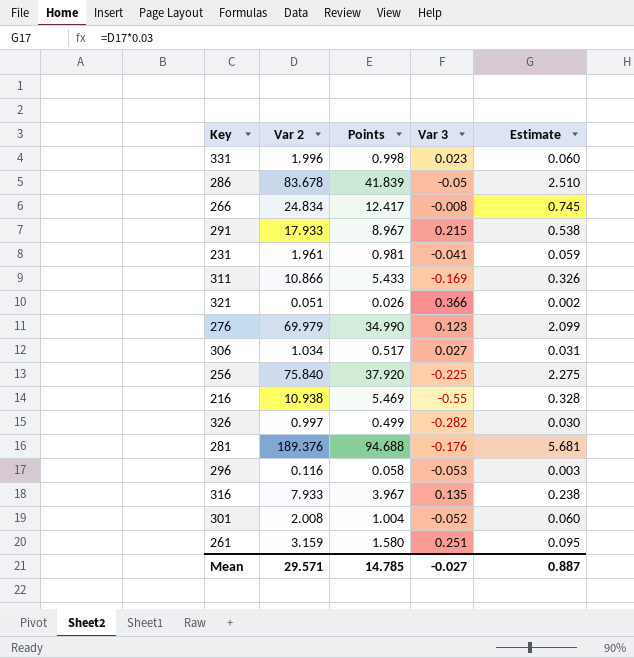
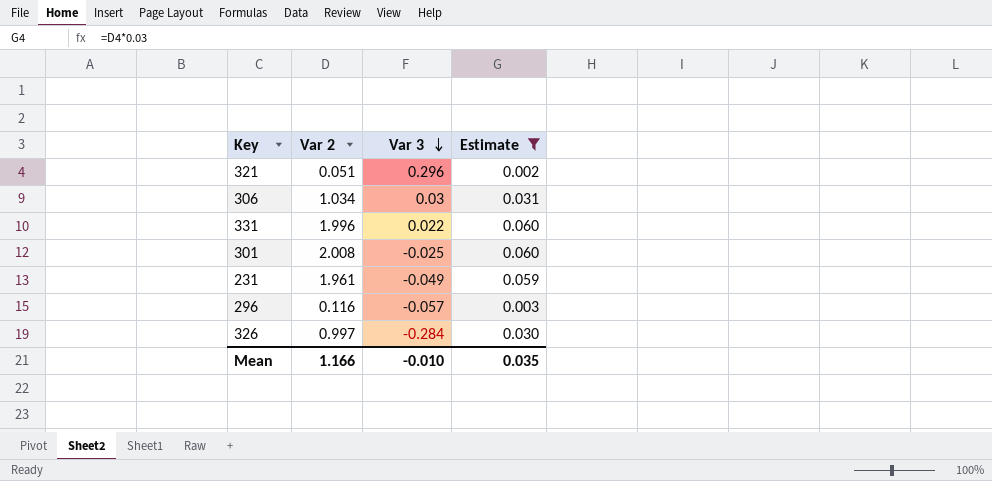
filter: none -> Estimate <= 0.060
row order: none -> Var 3 descending
column Points | formula: [Var 2] * 0.5 -> none
321 | Var 3: 0.366 -> 0.296
306 | Var 3: 0.027 -> 0.03
331 | Var 3: 0.023 -> 0.022
301 | Var 3: -0.052 -> -0.025
231 | Var 3: -0.041 -> -0.049
296 | Var 3: -0.053 -> -0.057
326 | Var 3: -0.282 -> -0.284
Mean | Var 2: 29.571 -> 1.166
Mean | Var 3: -0.027 -> -0.010
Mean | Estimate: 0.887 -> 0.035

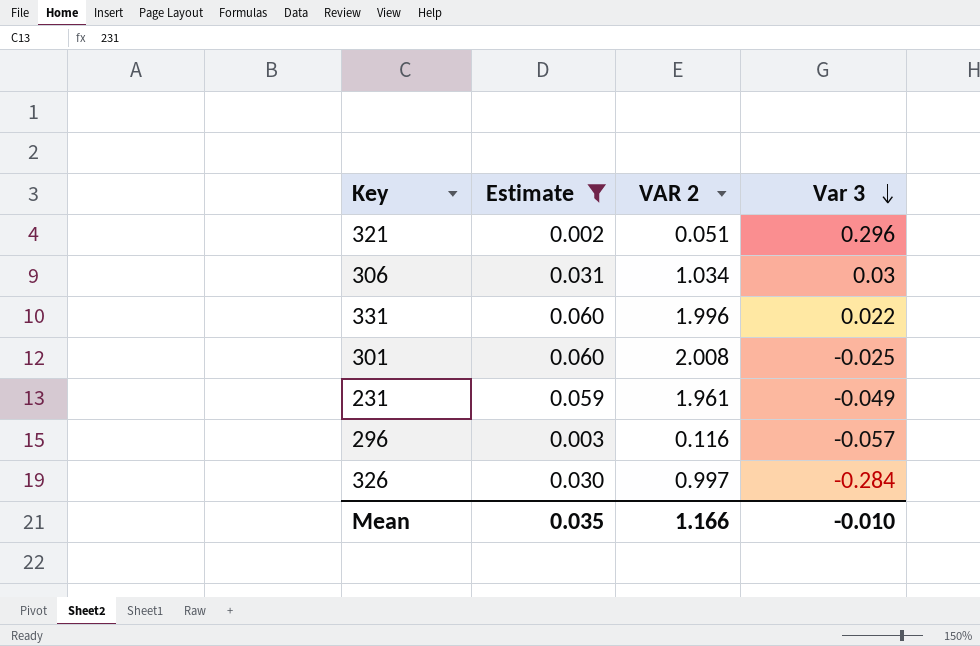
column Estimate | position: 4 -> 2
column name: Var 2 -> VAR 2

